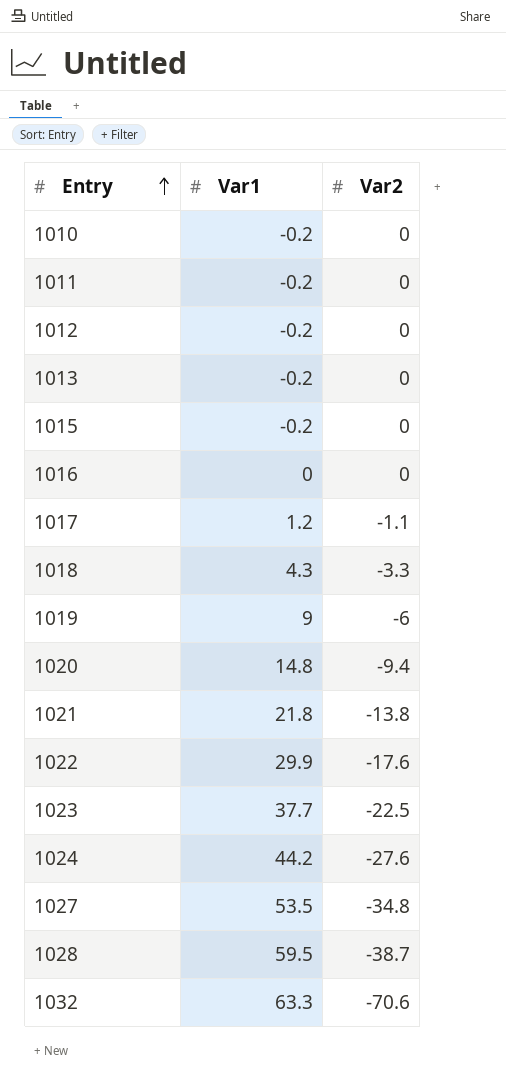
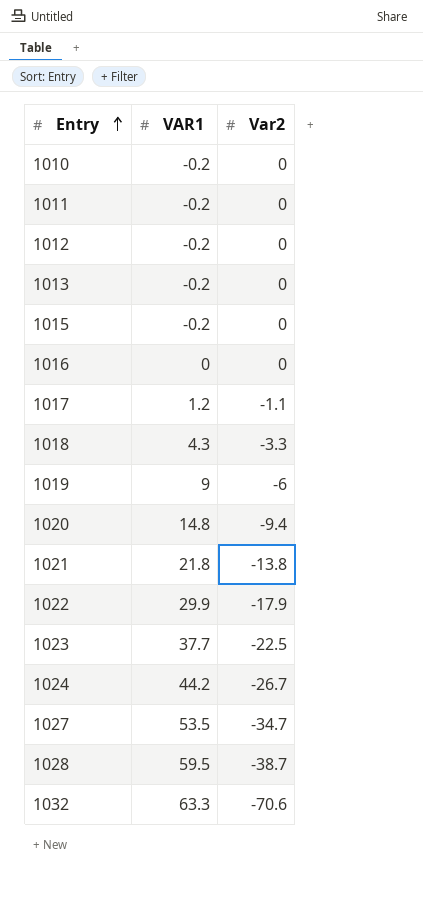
column name: Var1 -> VAR1
1022 | Var2: -17.6 -> -17.9
1024 | Var2: -27.6 -> -26.7
1027 | Var2: -34.8 -> -34.7

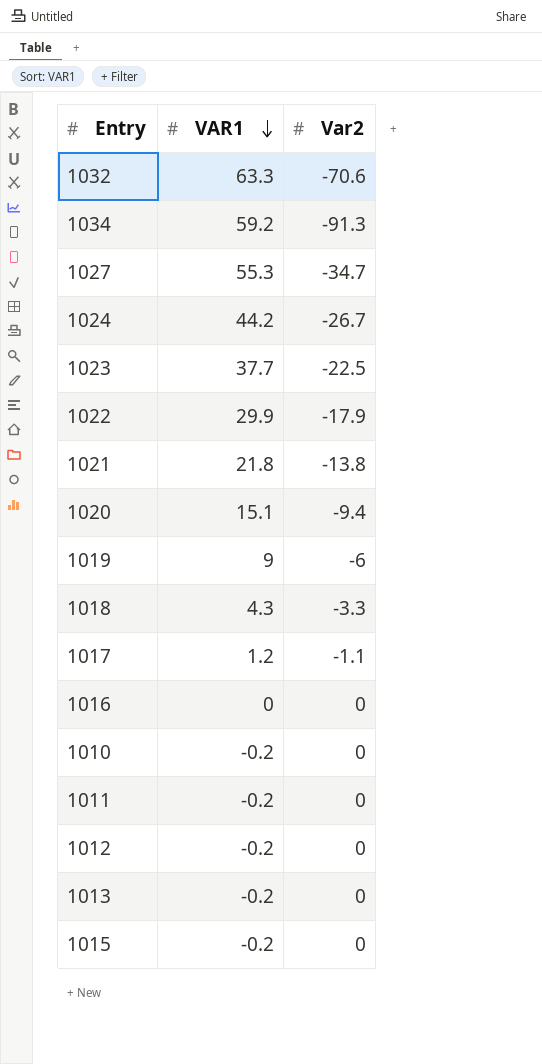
row order: Entry ascending -> VAR1 descending
row 1028: 59.5 | -38.7 -> none
row 1034: none -> 59.2 | -91.3
1027 | VAR1: 53.5 -> 55.3
1020 | VAR1: 14.8 -> 15.1

